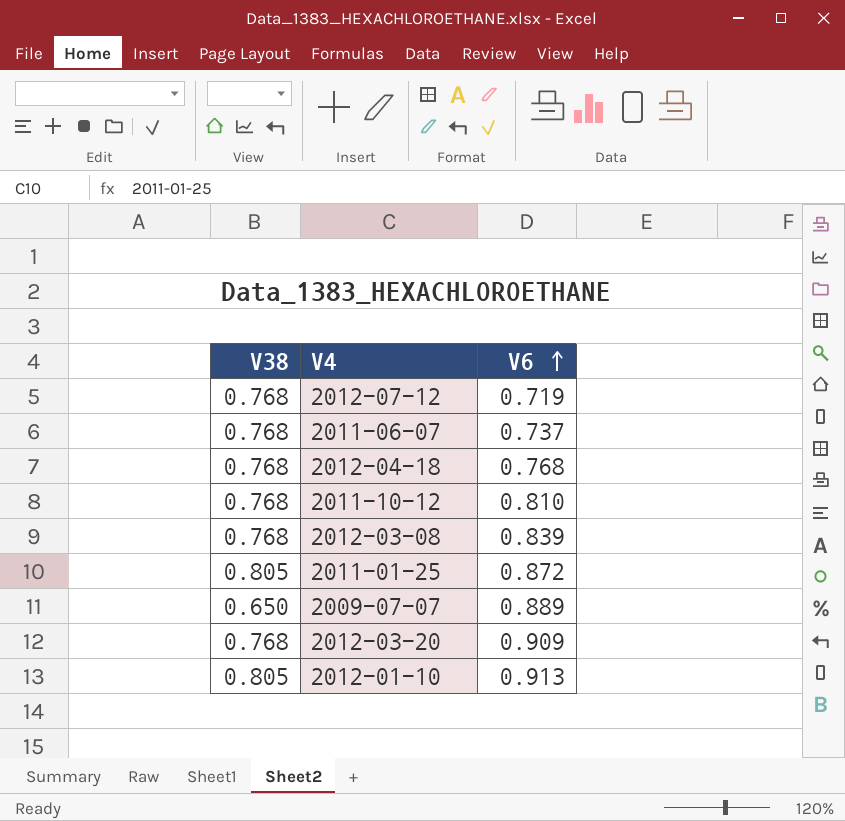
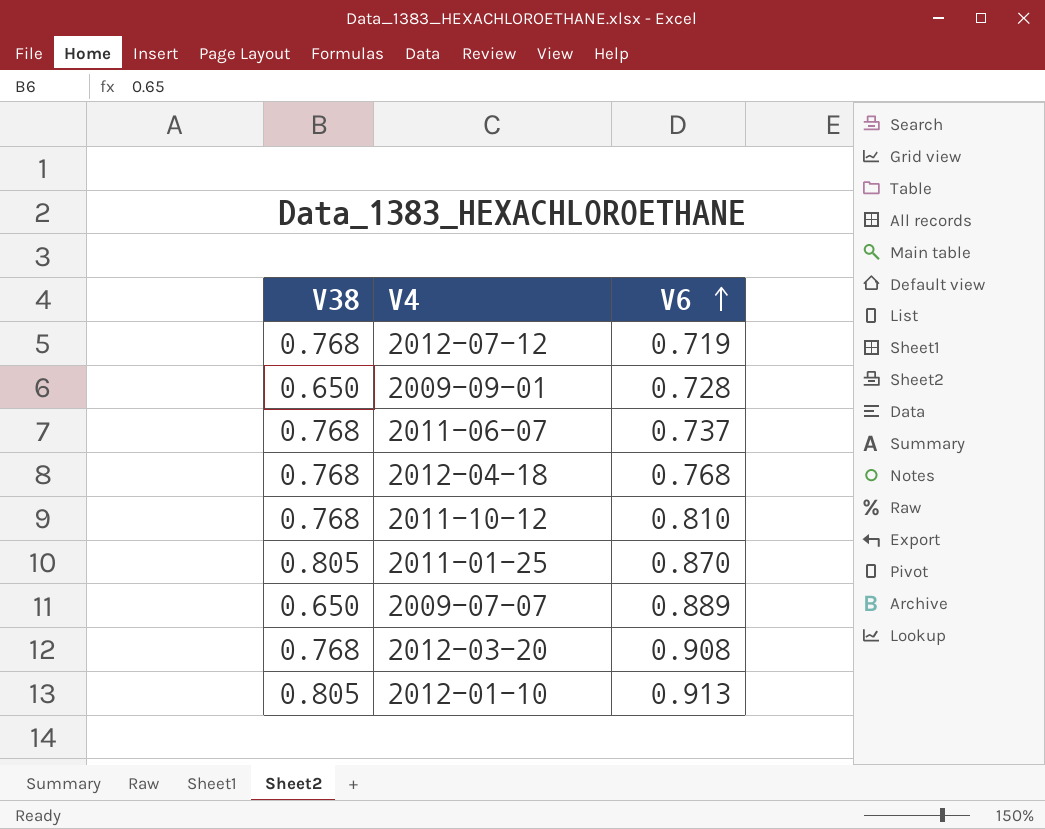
row 2012-03-08: 0.768 | 0.839 -> none
row 2009-09-01: none -> 0.650 | 0.728
2011-01-25 | V6: 0.872 -> 0.870
2012-03-20 | V6: 0.909 -> 0.908

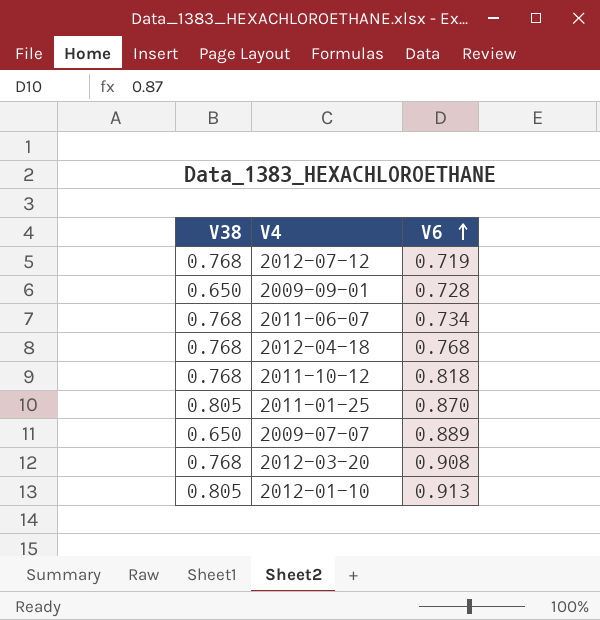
2011-06-07 | V6: 0.737 -> 0.734
2011-10-12 | V6: 0.810 -> 0.818

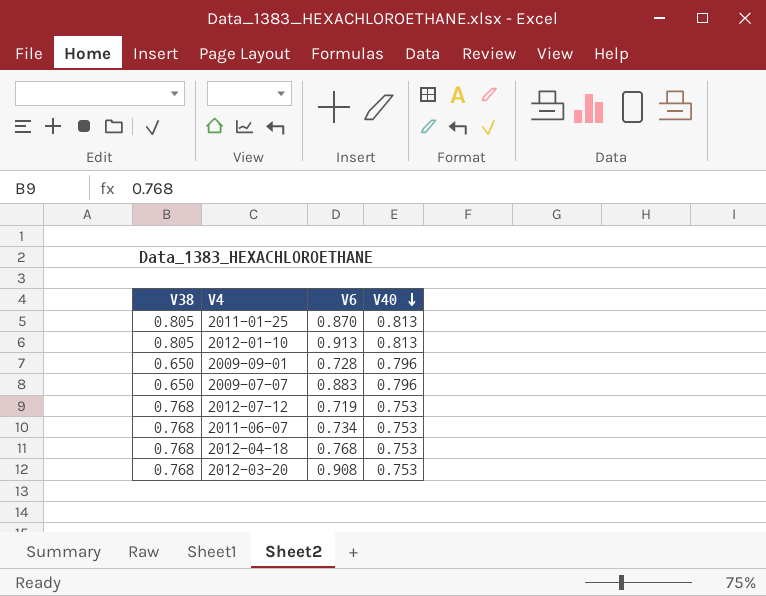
row order: V6 ascending -> V40 descending
column V40 | position: none -> 4
row 2011-10-12: 0.768 | 0.818 -> none
2009-07-07 | V6: 0.889 -> 0.883

